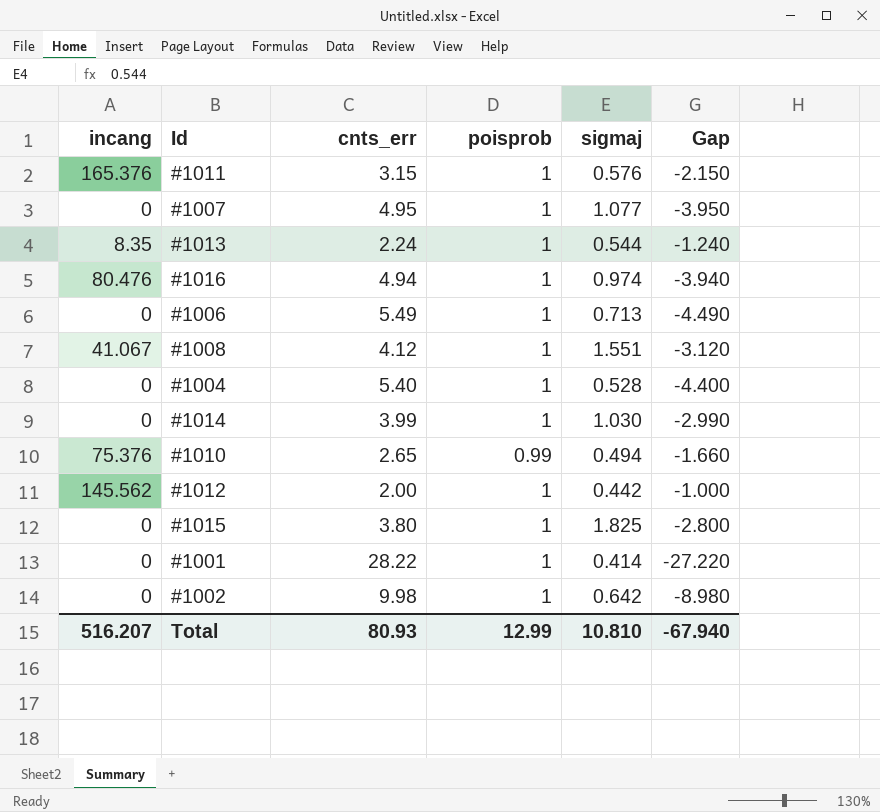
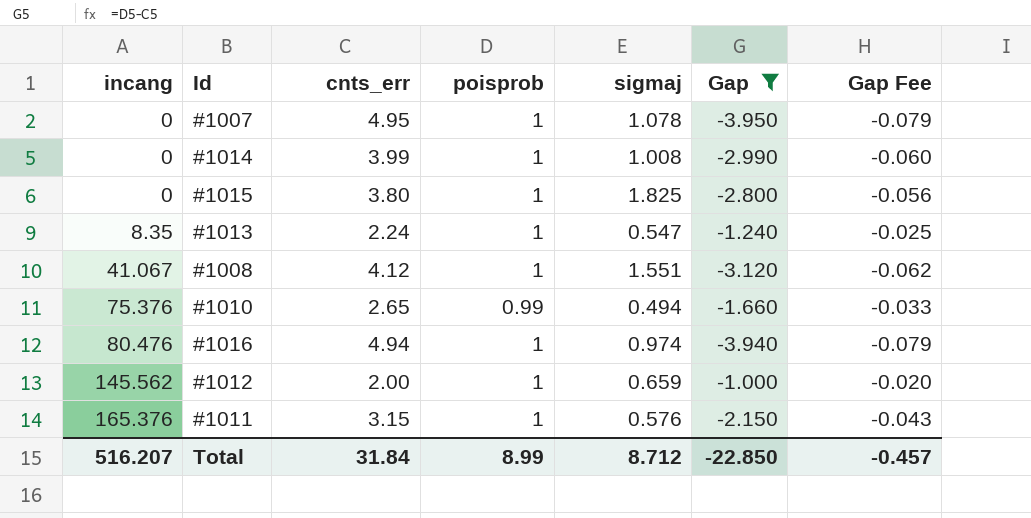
filter: none -> Gap >= -3.950
row order: none -> incang ascending
column Gap Fee | formula: none -> [Gap] * 0.02
#1007 | sigmaj: 1.077 -> 1.078
#1014 | sigmaj: 1.030 -> 1.008
#1013 | sigmaj: 0.544 -> 0.547
#1012 | sigmaj: 0.442 -> 0.659
Total | cnts_err: 80.93 -> 31.84
Total | poisprob: 12.99 -> 8.99
Total | sigmaj: 10.810 -> 8.712
Total | Gap: -67.940 -> -22.850

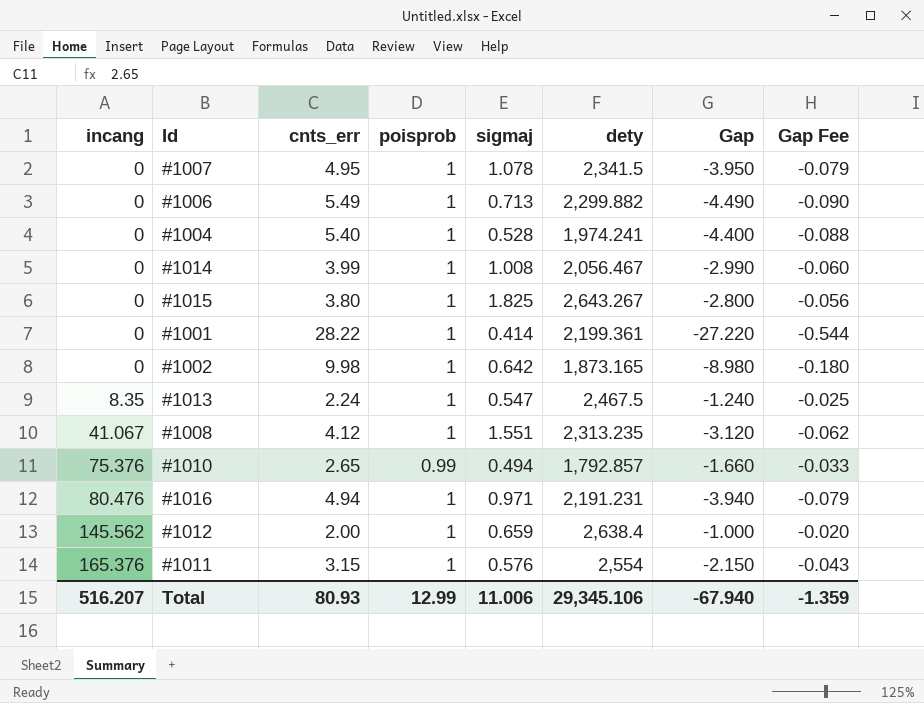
filter: Gap >= -3.950 -> none
column dety | position: none -> 6
#1016 | sigmaj: 0.974 -> 0.971
Total | cnts_err: 31.84 -> 80.93
Total | poisprob: 8.99 -> 12.99
Total | sigmaj: 8.712 -> 11.006
Total | Gap: -22.850 -> -67.940
Total | Gap Fee: -0.457 -> -1.359

